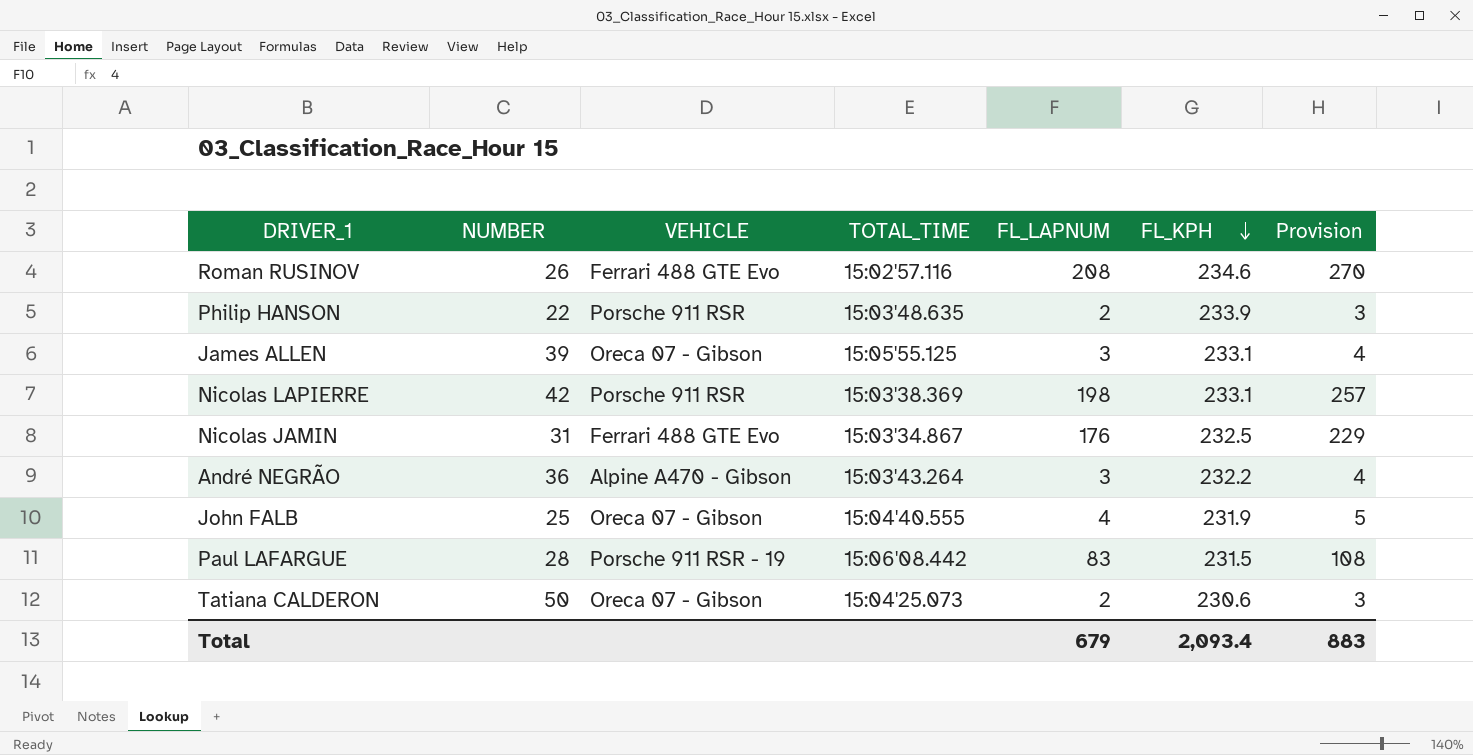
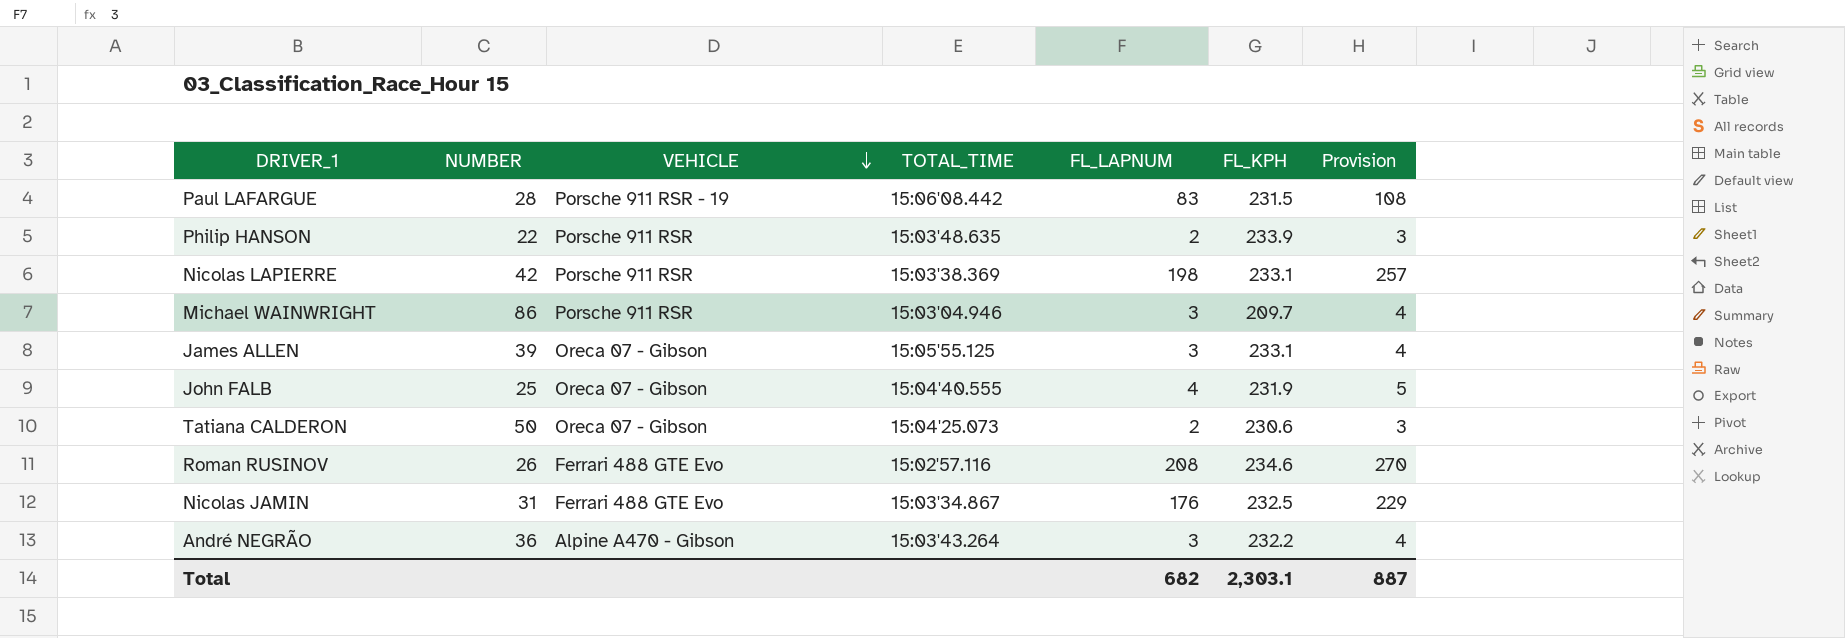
row order: FL_KPH descending -> VEHICLE descending
row Michael WAINWRIGHT: none -> 86 | Porsche 911 RSR | 15:03'04.946 | 3 | 209.7 | 4
Total | FL_LAPNUM: 679 -> 682
Total | FL_KPH: 2,093.4 -> 2,303.1
Total | Provision: 883 -> 887

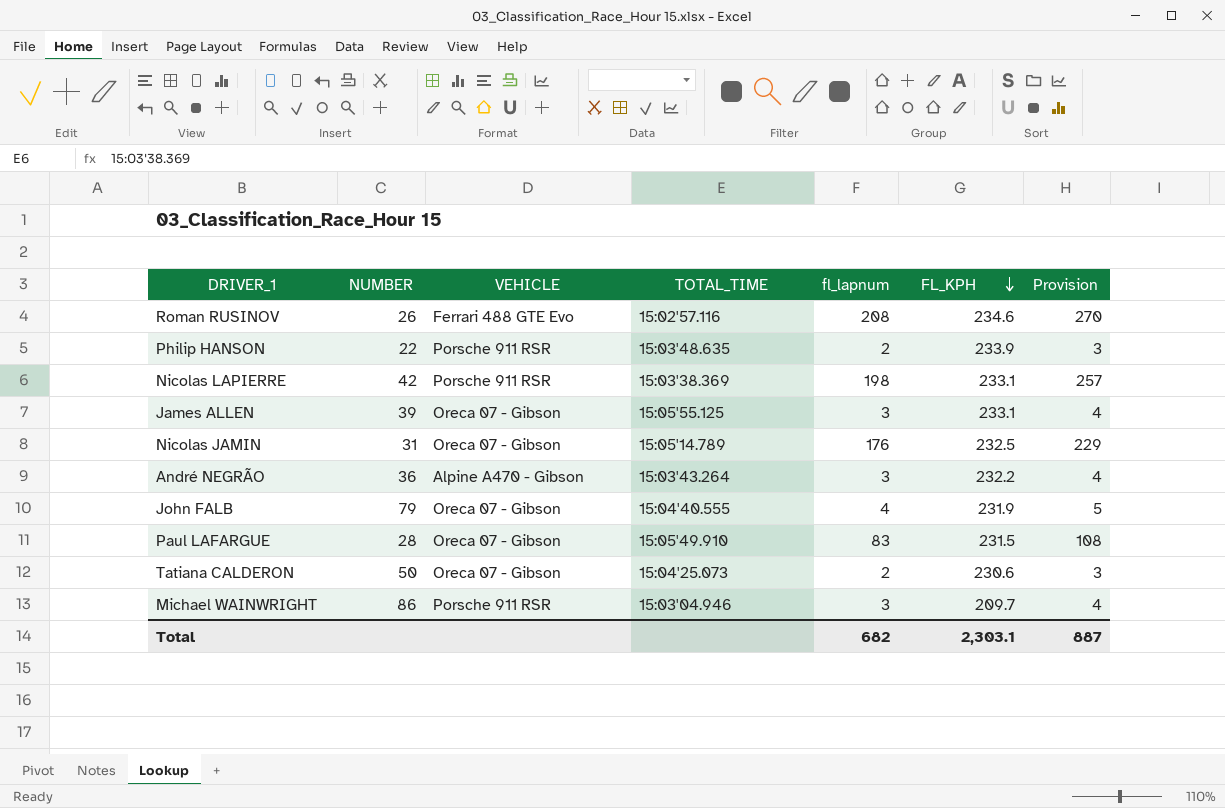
row order: VEHICLE descending -> FL_KPH descending
column name: FL_LAPNUM -> fl_lapnum
Nicolas JAMIN | VEHICLE: Ferrari 488 GTE Evo -> Oreca 07 - Gibson
Nicolas JAMIN | TOTAL_TIME: 15:03'34.867 -> 15:05'14.789
John FALB | NUMBER: 25 -> 79
Paul LAFARGUE | VEHICLE: Porsche 911 RSR - 19 -> Oreca 07 - Gibson
Paul LAFARGUE | TOTAL_TIME: 15:06'08.442 -> 15:05'49.910

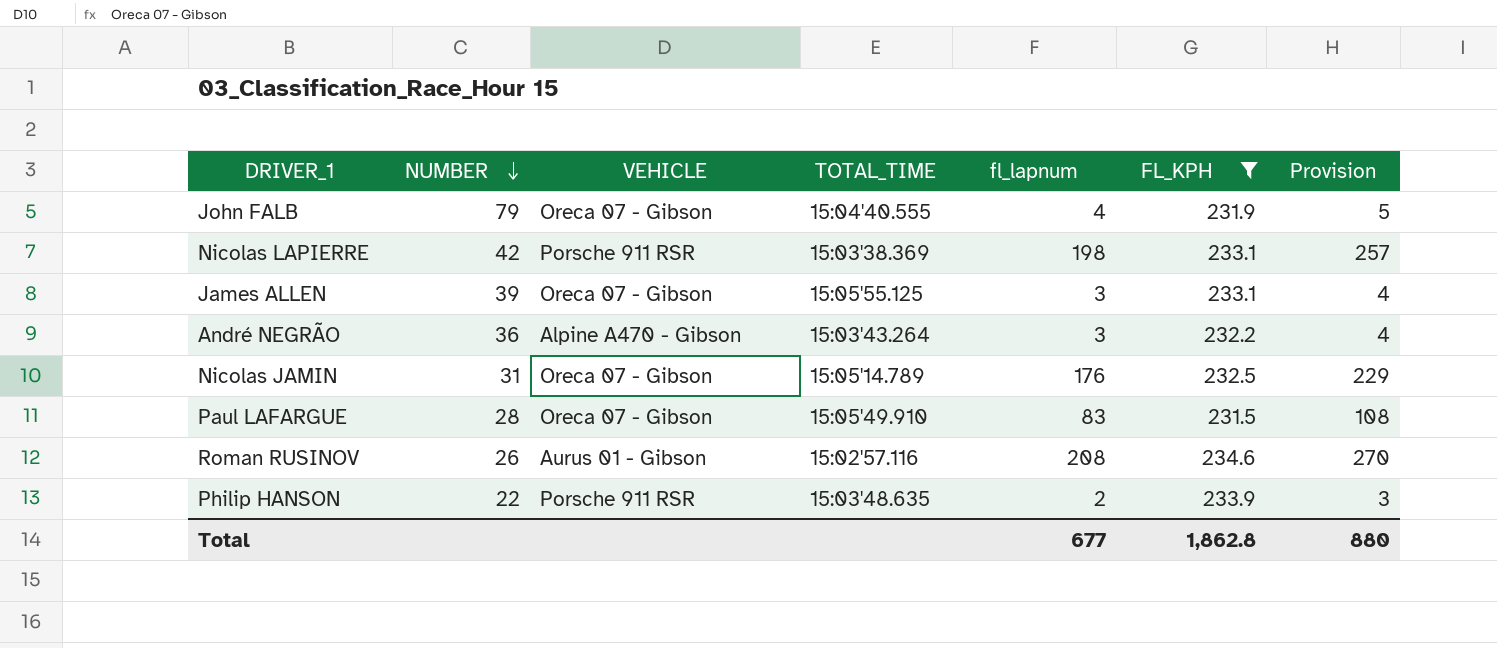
filter: none -> FL_KPH >= 231.5
row order: FL_KPH descending -> NUMBER descending
Roman RUSINOV | VEHICLE: Ferrari 488 GTE Evo -> Aurus 01 - Gibson
Total | fl_lapnum: 682 -> 677
Total | FL_KPH: 2,303.1 -> 1,862.8
Total | Provision: 887 -> 880

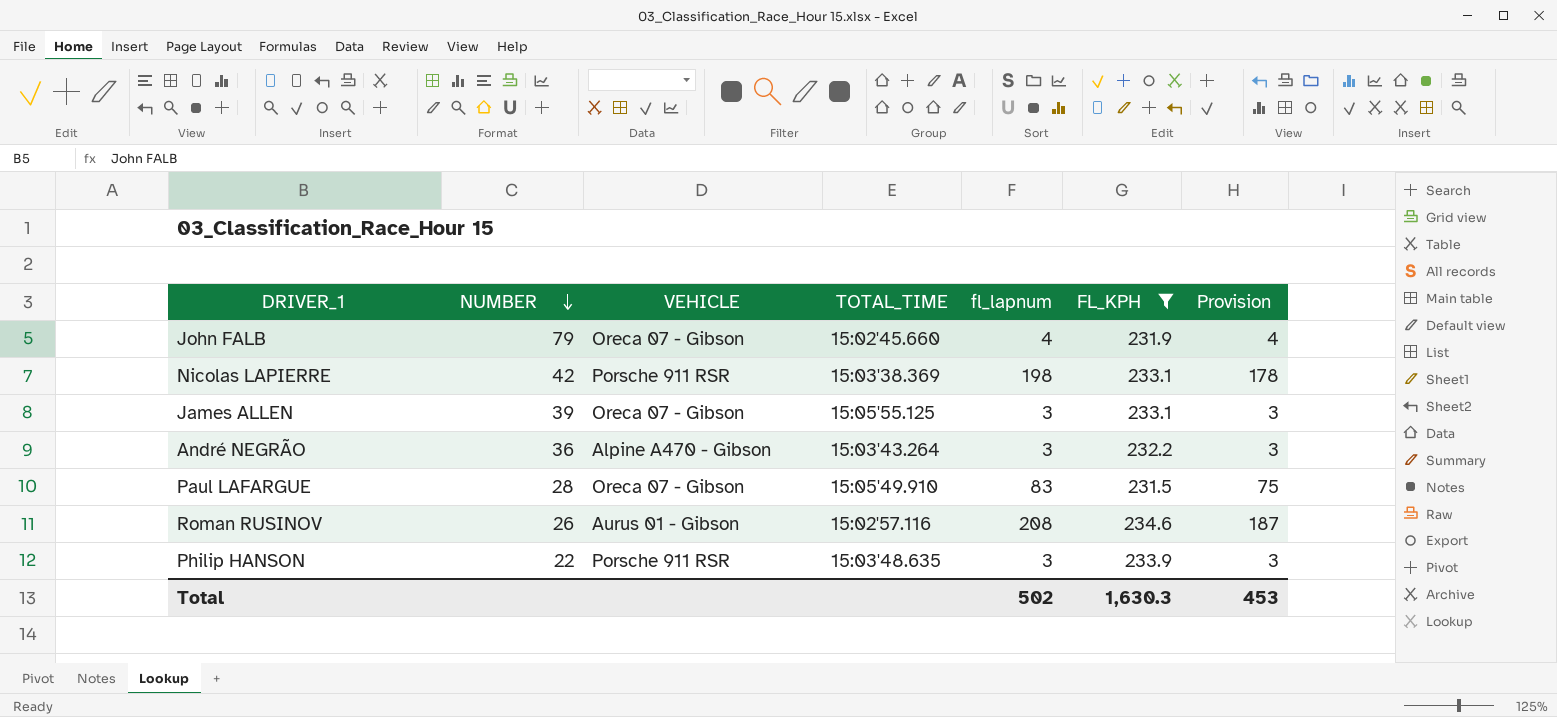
column Provision | formula: [fl_lapnum] * 1.3 -> [fl_lapnum] * 0.9
row Nicolas JAMIN: 31 | Oreca 07 - Gibson | 15:05'14.789 | 176 | 232.5 | 229 -> none
John FALB | TOTAL_TIME: 15:04'40.555 -> 15:02'45.660
Philip HANSON | fl_lapnum: 2 -> 3
Total | fl_lapnum: 677 -> 502
Total | FL_KPH: 1,862.8 -> 1,630.3
Total | Provision: 880 -> 453

